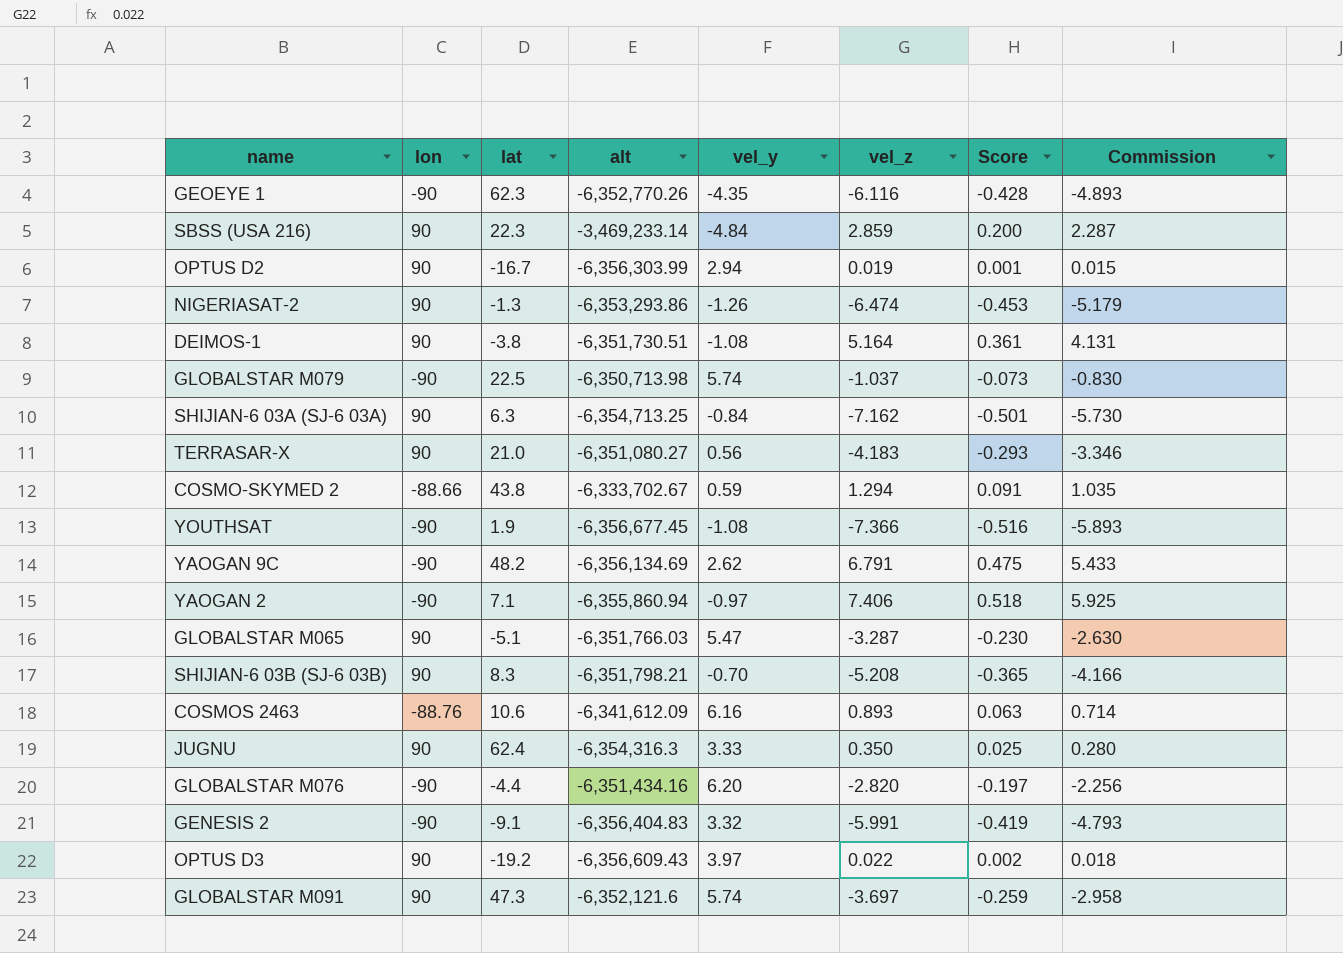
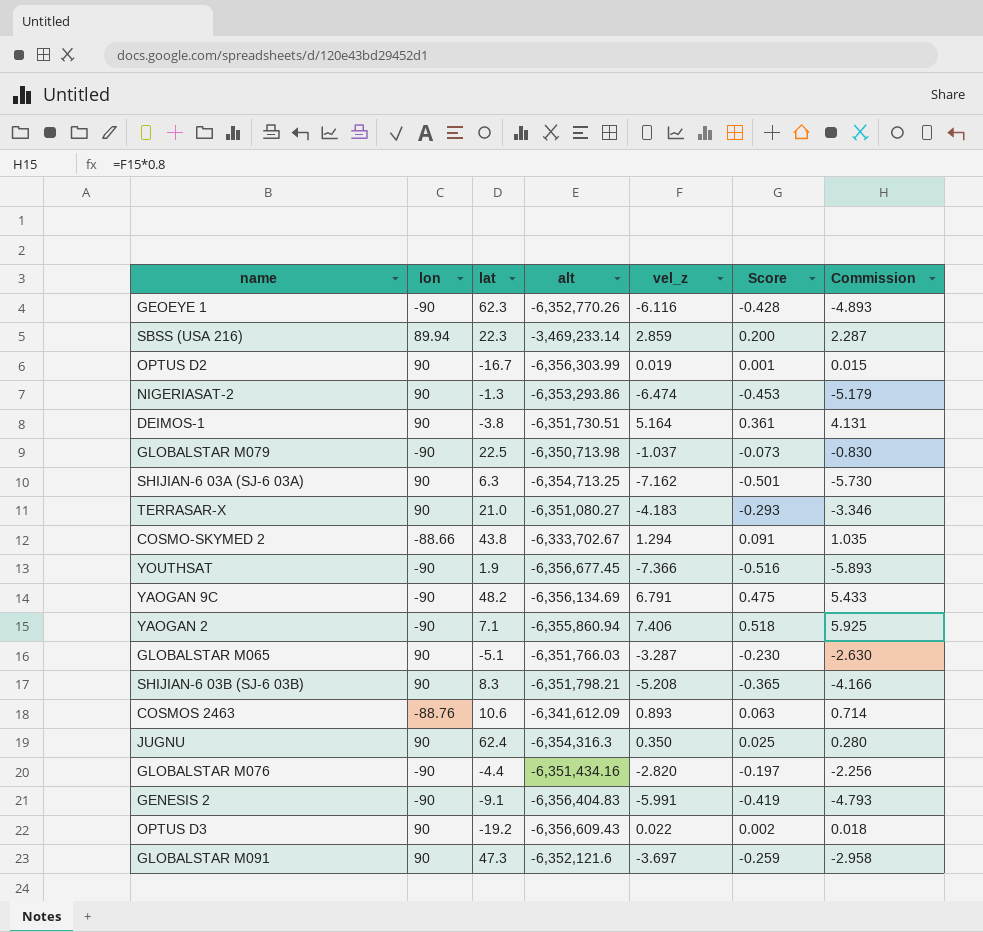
column vel_y | position: 5 -> none
SBSS (USA 216) | lon: 90 -> 89.94

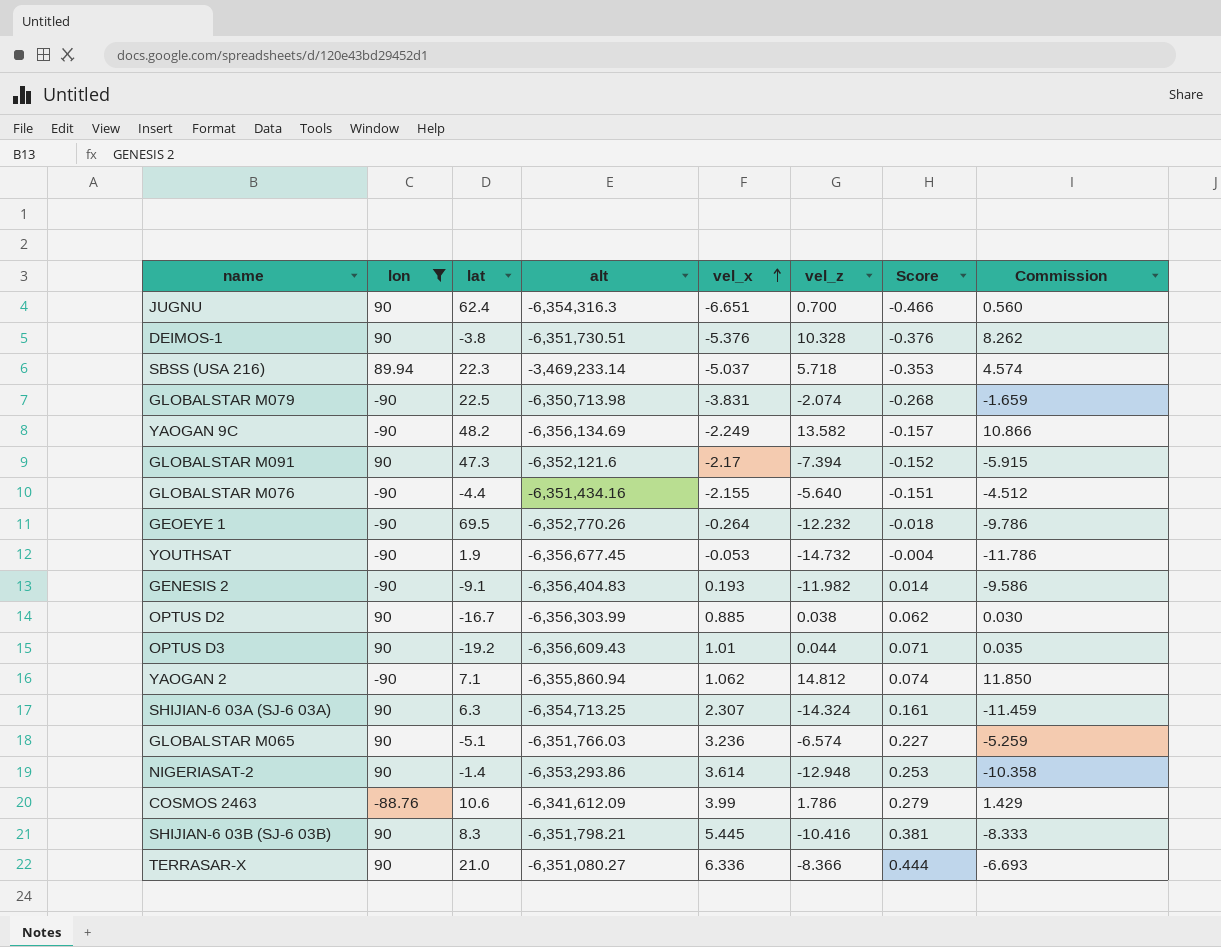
filter: none -> lon != -88.66
row order: none -> vel_x ascending
column vel_x | position: none -> 5
column Score | formula: [vel_z] * 0.07 -> [vel_x] * 0.07
JUGNU | vel_z: 0.350 -> 0.700
JUGNU | Commission: 0.280 -> 0.560
DEIMOS-1 | vel_z: 5.164 -> 10.328
DEIMOS-1 | Commission: 4.131 -> 8.262
SBSS (USA 216) | vel_z: 2.859 -> 5.718
SBSS (USA 216) | Commission: 2.287 -> 4.574
GLOBALSTAR M079 | vel_z: -1.037 -> -2.074
GLOBALSTAR M079 | Commission: -0.830 -> -1.659
YAOGAN 9C | vel_z: 6.791 -> 13.582
YAOGAN 9C | Commission: 5.433 -> 10.866
GLOBALSTAR M091 | vel_z: -3.697 -> -7.394
GLOBALSTAR M091 | Commission: -2.958 -> -5.915
GLOBALSTAR M076 | vel_z: -2.820 -> -5.640
GLOBALSTAR M076 | Commission: -2.256 -> -4.512
GEOEYE 1 | lat: 62.3 -> 69.5
GEOEYE 1 | vel_z: -6.116 -> -12.232
GEOEYE 1 | Commission: -4.893 -> -9.786
YOUTHSAT | vel_z: -7.366 -> -14.732
YOUTHSAT | Commission: -5.893 -> -11.786
GENESIS 2 | vel_z: -5.991 -> -11.982
GENESIS 2 | Commission: -4.793 -> -9.586
OPTUS D2 | vel_z: 0.019 -> 0.038
OPTUS D2 | Commission: 0.015 -> 0.030
OPTUS D3 | vel_z: 0.022 -> 0.044
OPTUS D3 | Commission: 0.018 -> 0.035
YAOGAN 2 | vel_z: 7.406 -> 14.812
YAOGAN 2 | Commission: 5.925 -> 11.850
SHIJIAN-6 03A (SJ-6 03A) | vel_z: -7.162 -> -14.324
SHIJIAN-6 03A (SJ-6 03A) | Commission: -5.730 -> -11.459
GLOBALSTAR M065 | vel_z: -3.287 -> -6.574
GLOBALSTAR M065 | Commission: -2.630 -> -5.259
NIGERIASAT-2 | lat: -1.3 -> -1.4
NIGERIASAT-2 | vel_z: -6.474 -> -12.948
NIGERIASAT-2 | Commission: -5.179 -> -10.358
COSMOS 2463 | vel_z: 0.893 -> 1.786
COSMOS 2463 | Commission: 0.714 -> 1.429
SHIJIAN-6 03B (SJ-6 03B) | vel_z: -5.208 -> -10.416
SHIJIAN-6 03B (SJ-6 03B) | Commission: -4.166 -> -8.333
TERRASAR-X | vel_z: -4.183 -> -8.366
TERRASAR-X | Commission: -3.346 -> -6.693

